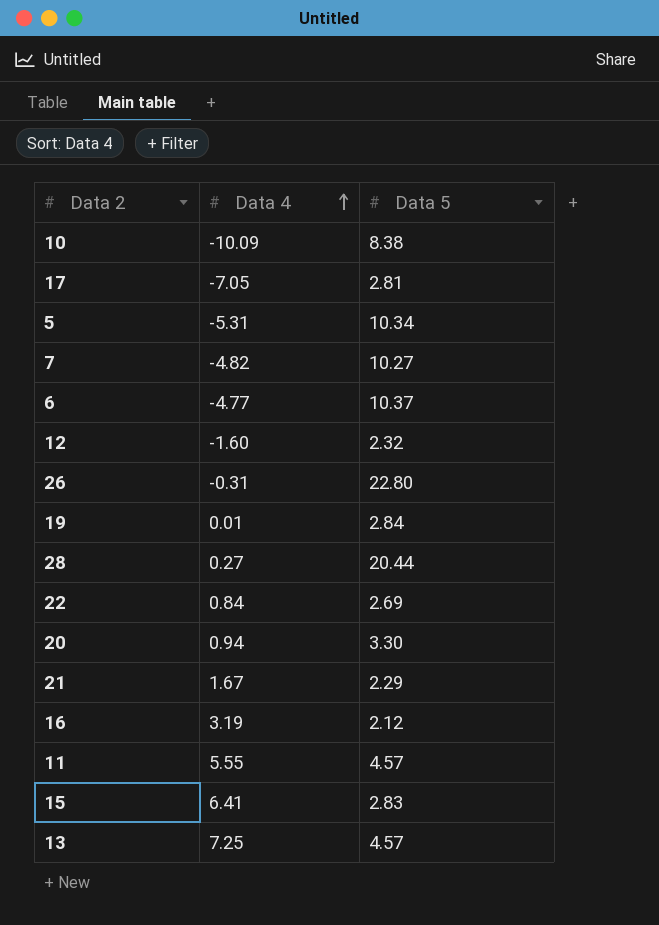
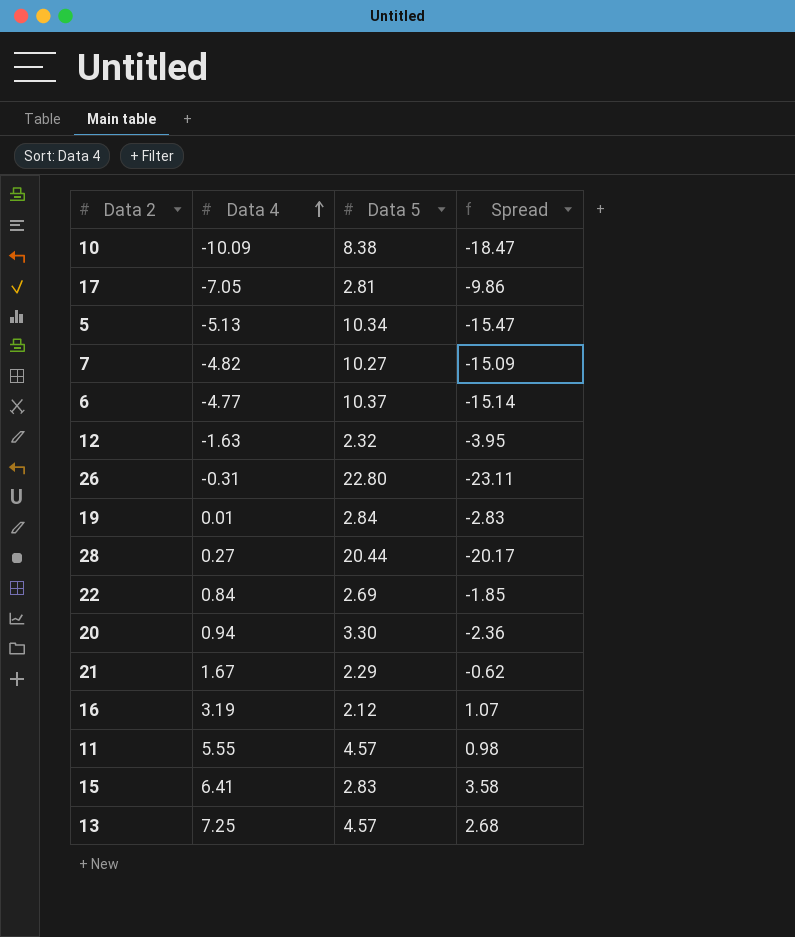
column Spread | formula: none -> [Data 4] - [Data 5]
5 | Data 4: -5.31 -> -5.13
12 | Data 4: -1.60 -> -1.63

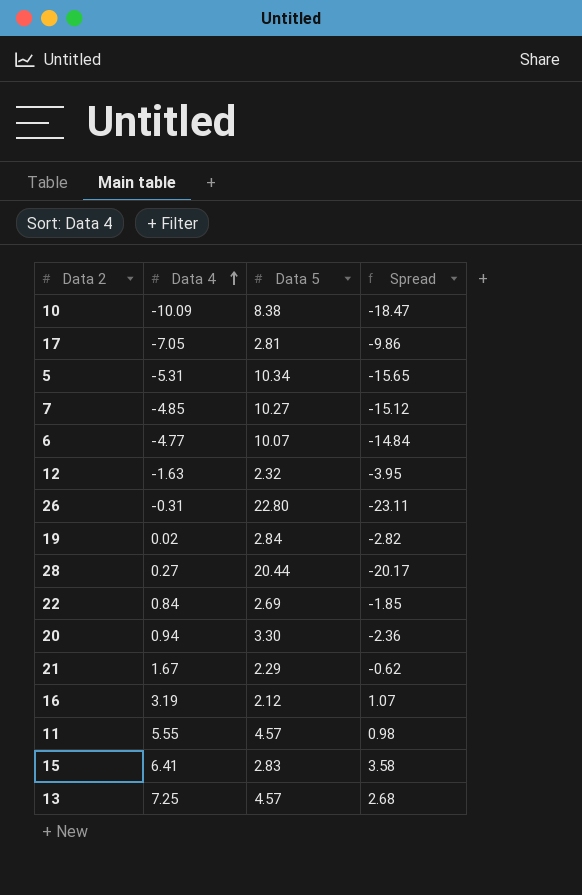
5 | Data 4: -5.13 -> -5.31
5 | Spread: -15.47 -> -15.65
7 | Data 4: -4.82 -> -4.85
7 | Spread: -15.09 -> -15.12
6 | Data 5: 10.37 -> 10.07
6 | Spread: -15.14 -> -14.84
19 | Data 4: 0.01 -> 0.02
19 | Spread: -2.83 -> -2.82

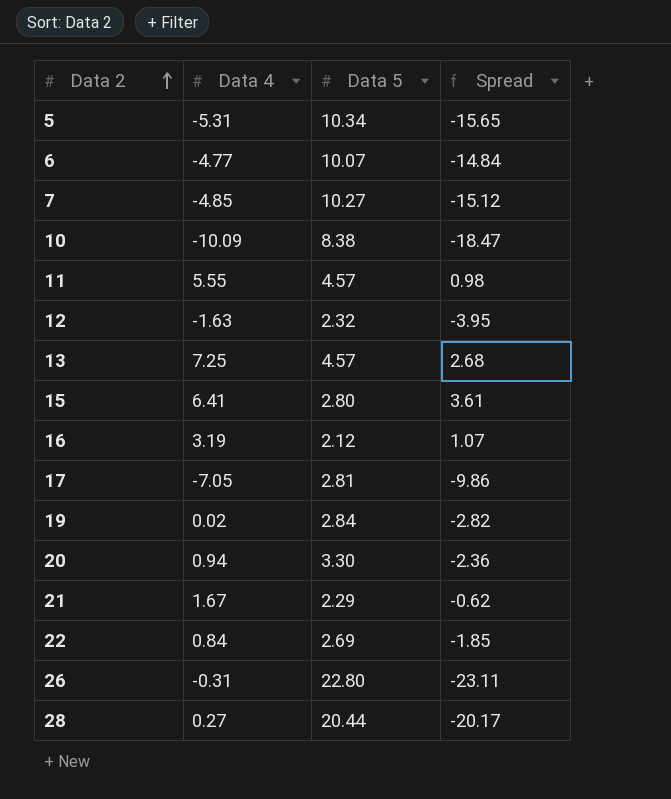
row order: Data 4 ascending -> Data 2 ascending
15 | Data 5: 2.83 -> 2.80
15 | Spread: 3.58 -> 3.61

